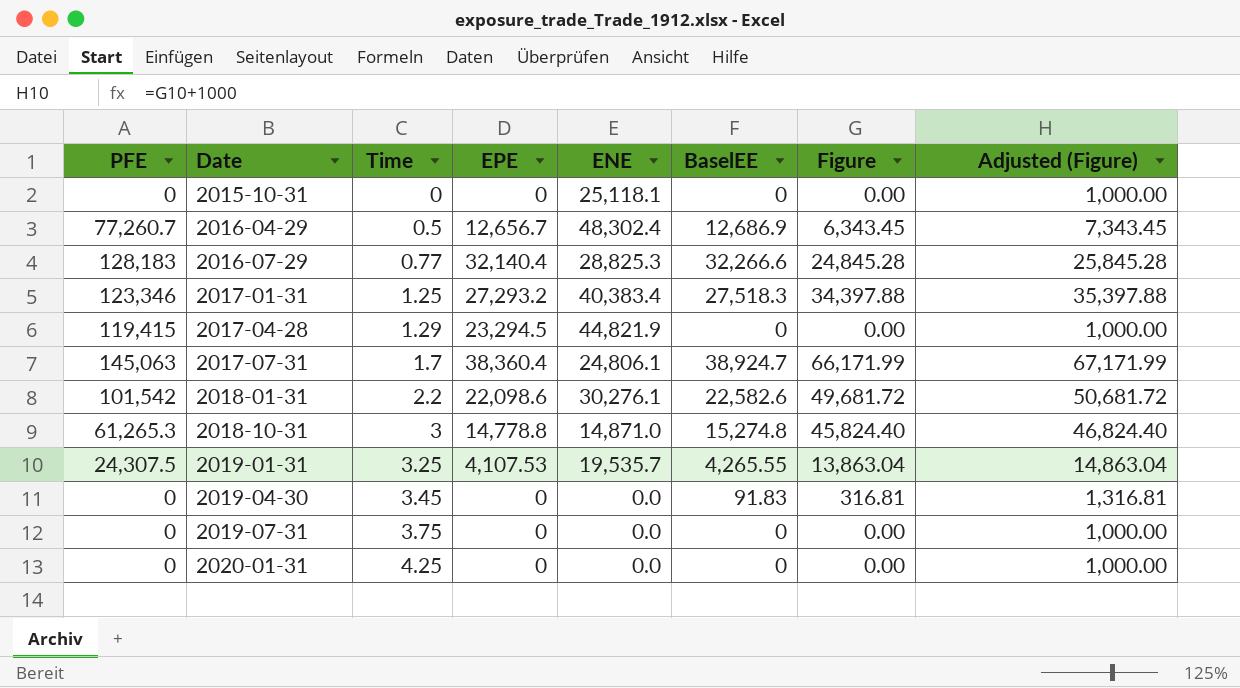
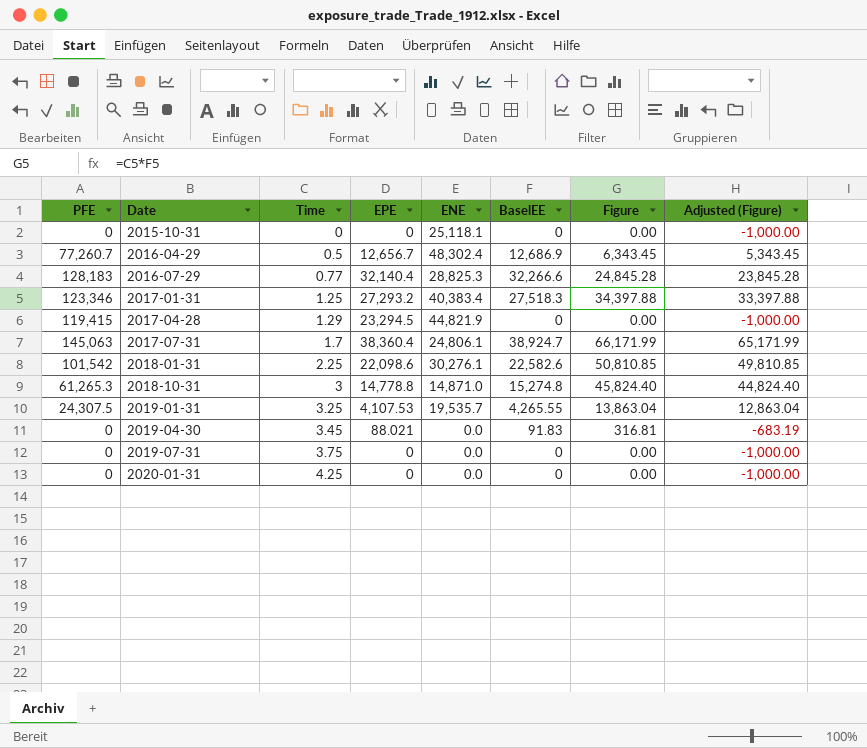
column Adjusted (Figure) | formula: [Figure] + 1000 -> [Figure] - 1000
2018-01-31 | Time: 2.2 -> 2.25
2018-01-31 | Figure: 49,681.72 -> 50,810.85
2019-04-30 | EPE: 0 -> 88.021

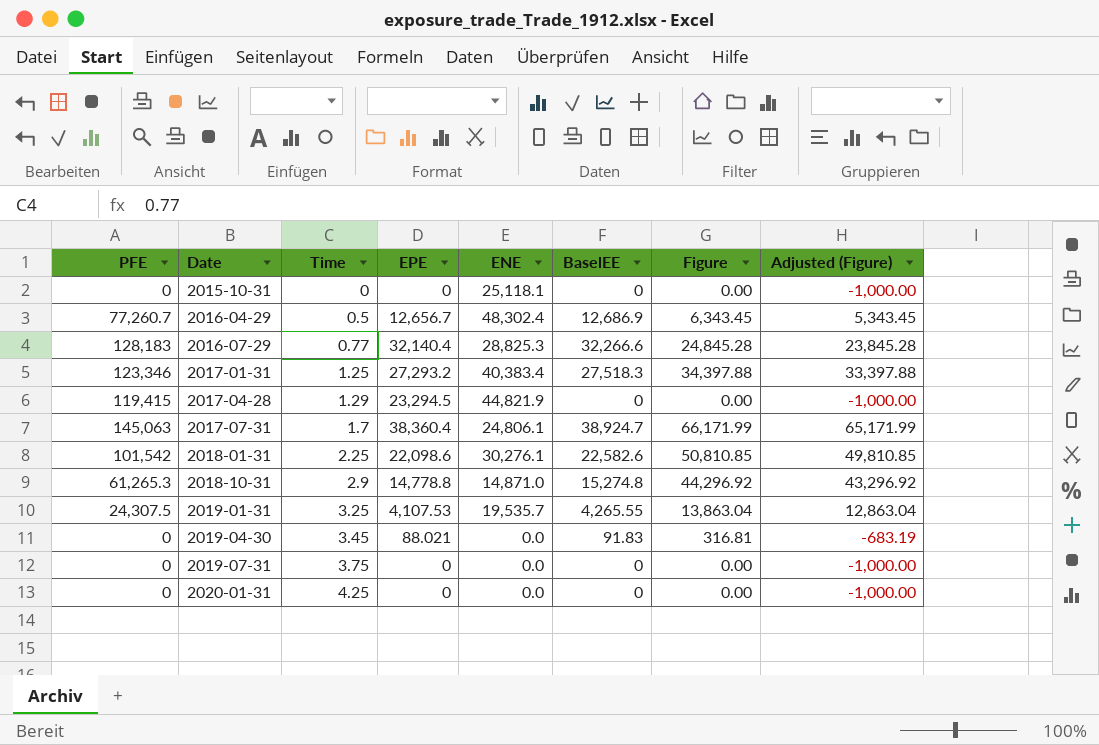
2018-10-31 | Time: 3 -> 2.9
2018-10-31 | Figure: 45,824.40 -> 44,296.92
2018-10-31 | Adjusted (Figure): 44,824.40 -> 43,296.92

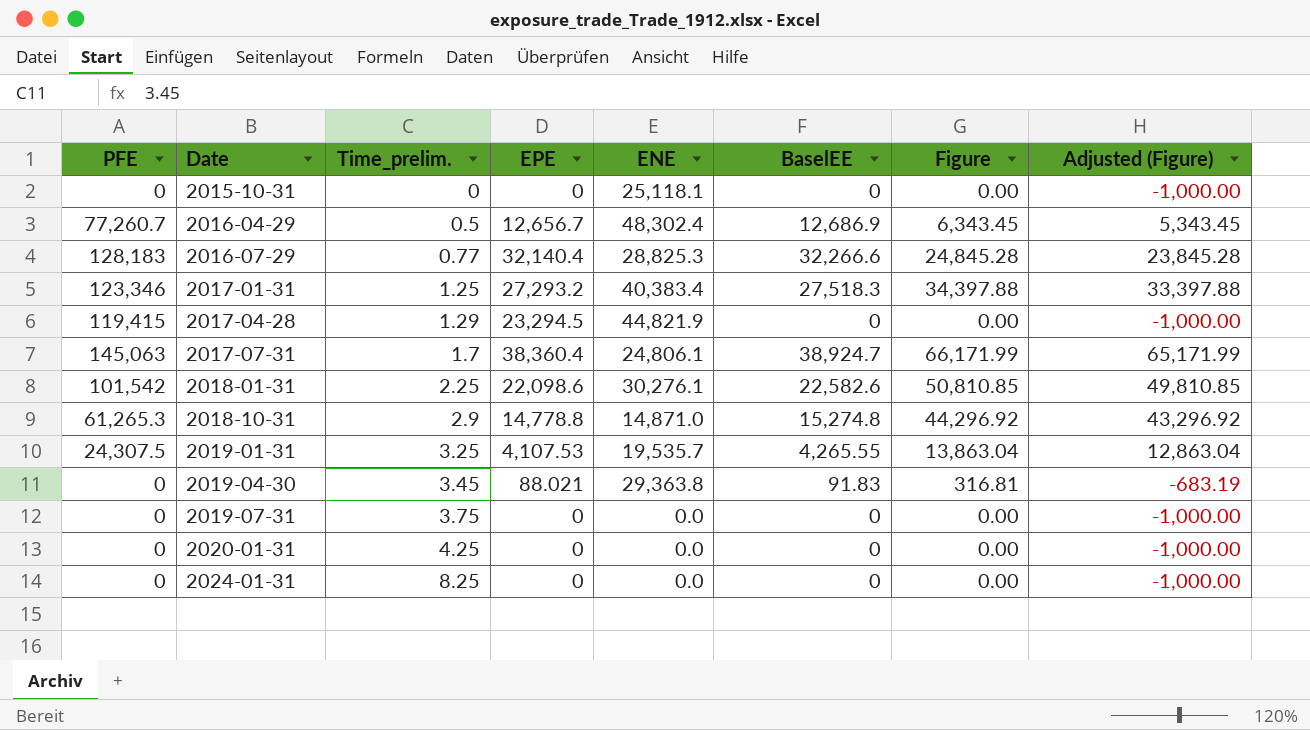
column name: Time -> Time_prelim.
2019-04-30 | ENE: 0.0 -> 29,363.8
row 2024-01-31: none -> 0 | 8.25 | 0 | 0.0 | 0 | 0.00 | -1,000.00

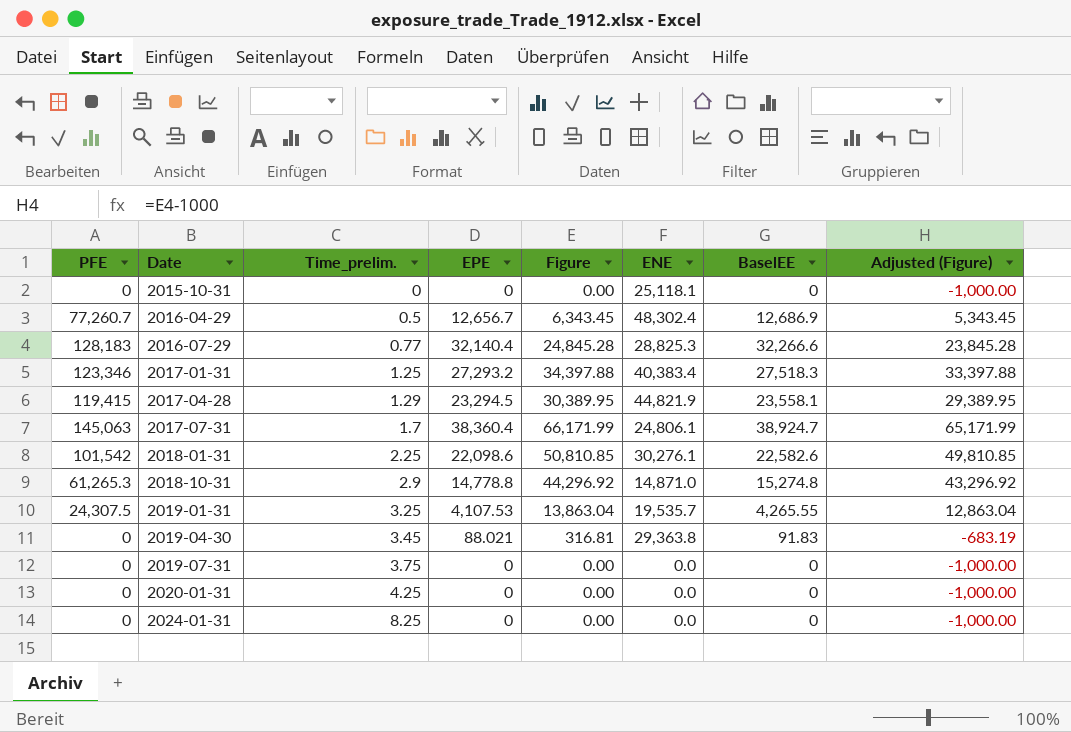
column Figure | position: 7 -> 5
2017-04-28 | Figure: 0.00 -> 30,389.95
2017-04-28 | BaselEE: 0 -> 23,558.1
2017-04-28 | Adjusted (Figure): -1,000.00 -> 29,389.95

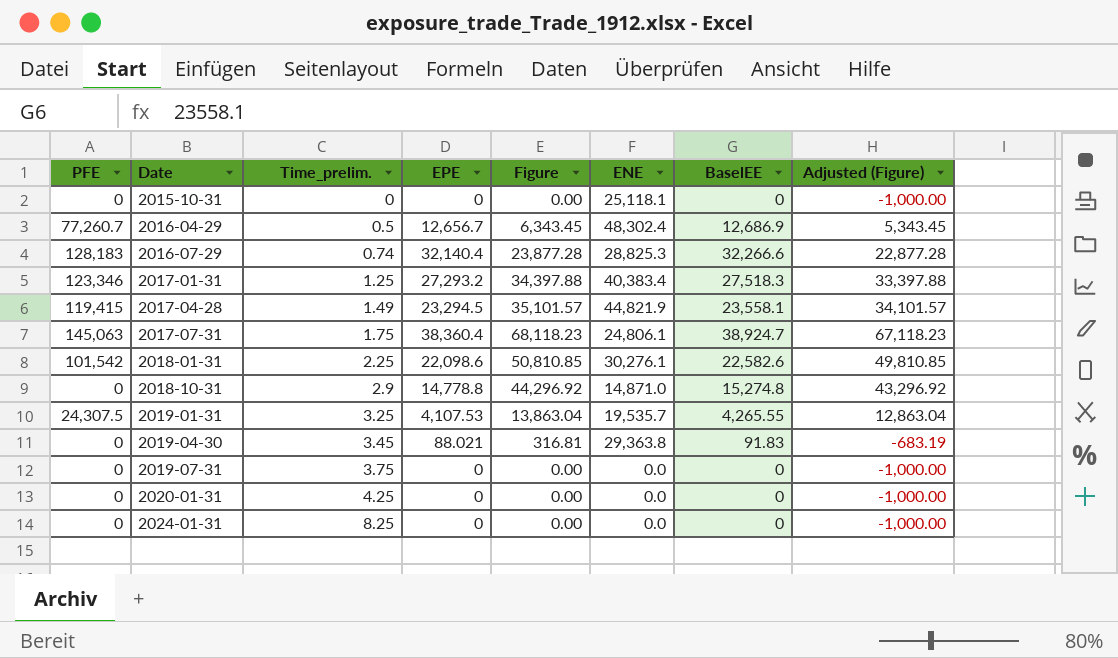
2016-07-29 | Time_prelim.: 0.77 -> 0.74
2016-07-29 | Figure: 24,845.28 -> 23,877.28
2016-07-29 | Adjusted (Figure): 23,845.28 -> 22,877.28
2017-04-28 | Time_prelim.: 1.29 -> 1.49
2017-04-28 | Figure: 30,389.95 -> 35,101.57
2017-04-28 | Adjusted (Figure): 29,389.95 -> 34,101.57
2017-07-31 | Time_prelim.: 1.7 -> 1.75
2017-07-31 | Figure: 66,171.99 -> 68,118.23
2017-07-31 | Adjusted (Figure): 65,171.99 -> 67,118.23
2018-10-31 | PFE: 61,265.3 -> 0

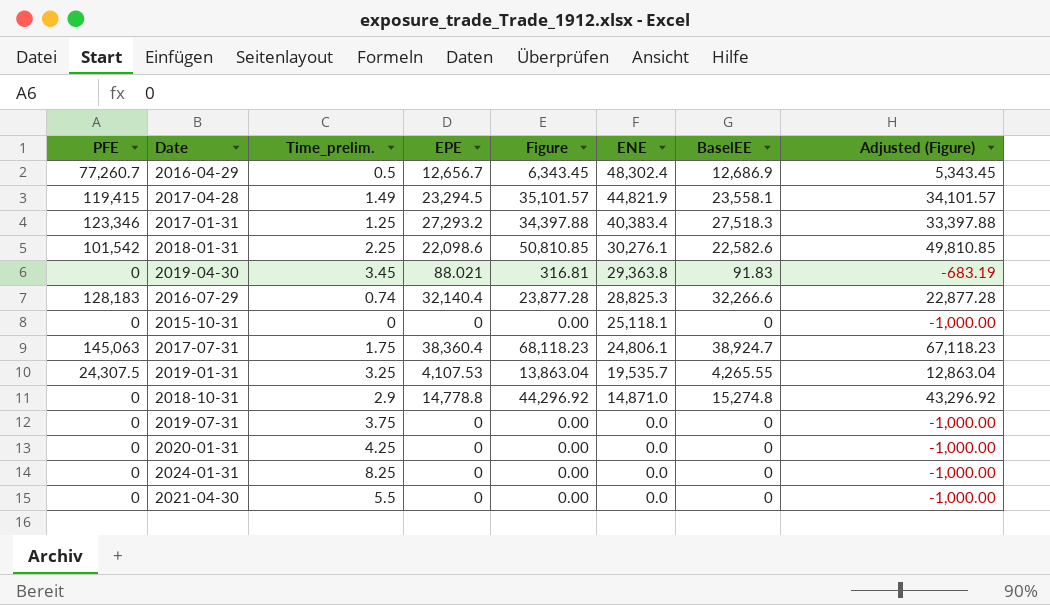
row order: Date ascending -> ENE descending
row 2021-04-30: none -> 0 | 5.5 | 0 | 0.00 | 0.0 | 0 | -1,000.00

